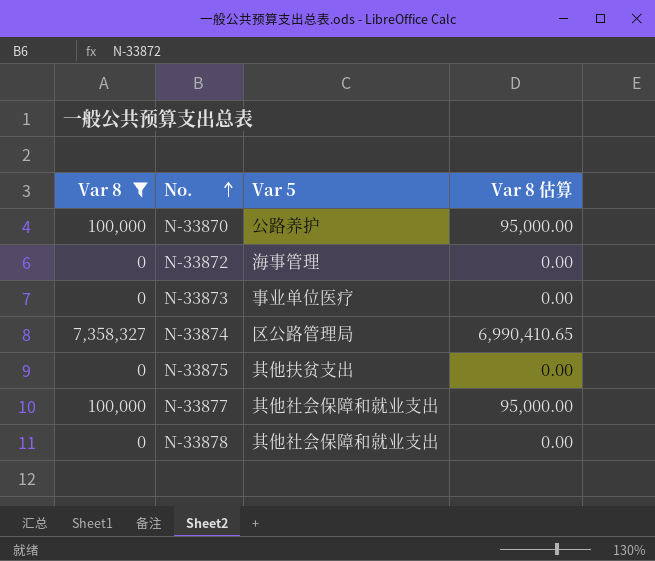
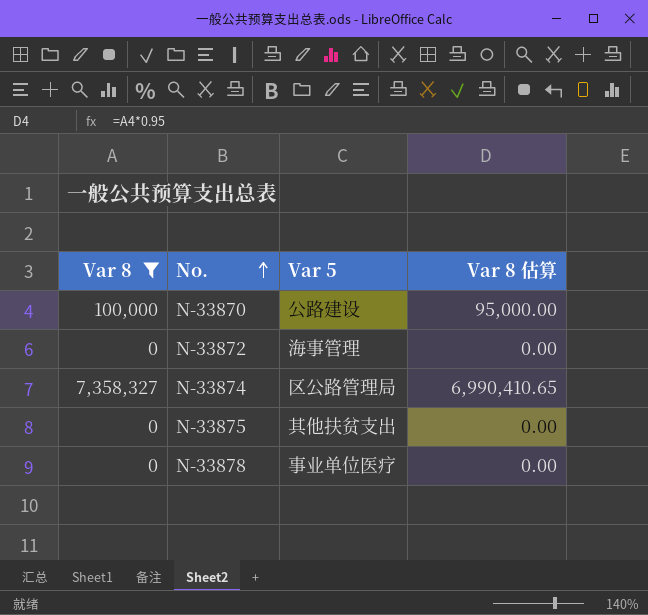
row N-33873: 0 | 事业单位医疗 | 0.00 -> none
row N-33877: 100,000 | 其他社会保障和就业支出 | 95,000.00 -> none
N-33870 | Var 5: 公路养护 -> 公路建设
N-33878 | Var 5: 其他社会保障和就业支出 -> 事业单位医疗

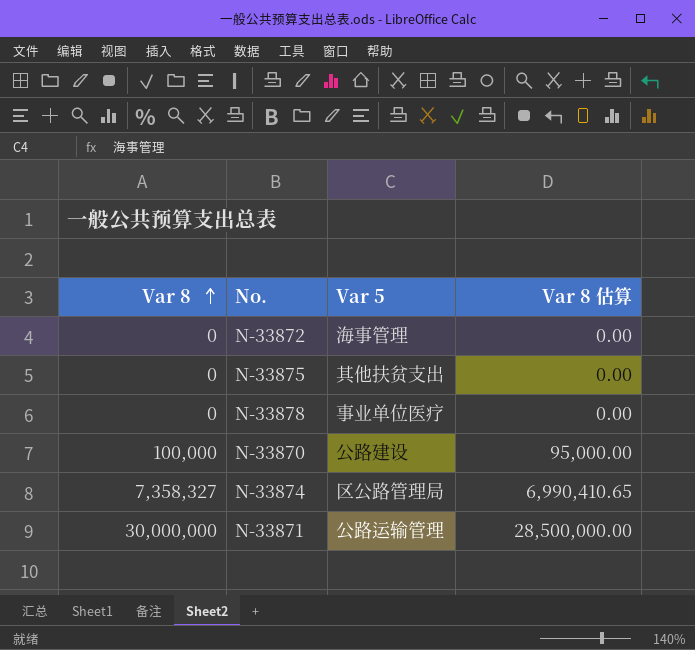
filter: Var 8 != 30,000,000 -> none
row order: No. ascending -> Var 8 ascending

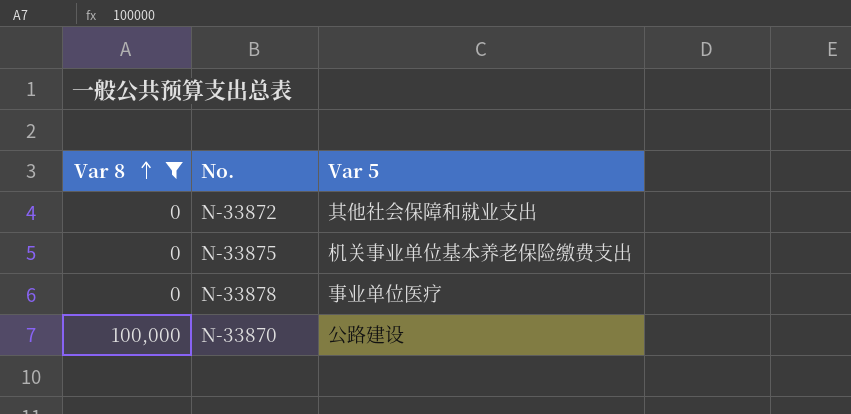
filter: none -> Var 8 <= 100,000
column Var 8 估算 | formula: [Var 8] * 0.95 -> none
N-33872 | Var 5: 海事管理 -> 其他社会保障和就业支出
N-33875 | Var 5: 其他扶贫支出 -> 机关事业单位基本养老保险缴费支出

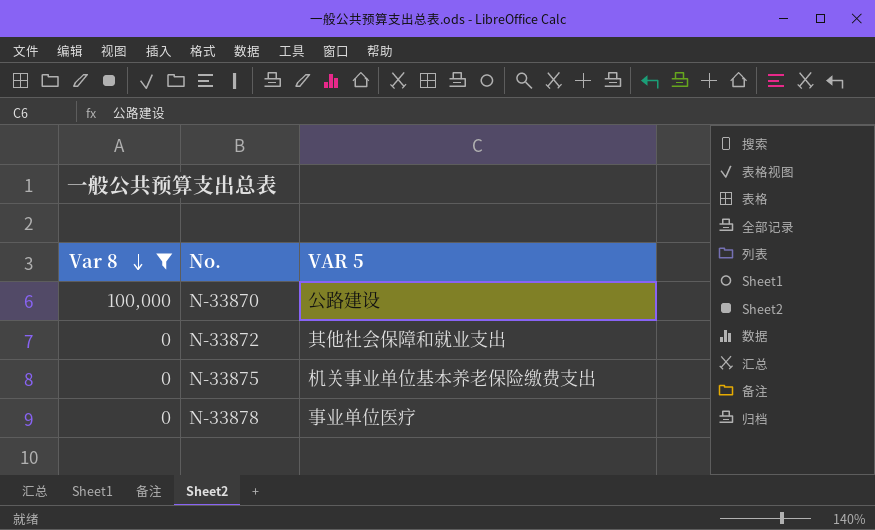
row order: Var 8 ascending -> Var 8 descending
column name: Var 5 -> VAR 5

